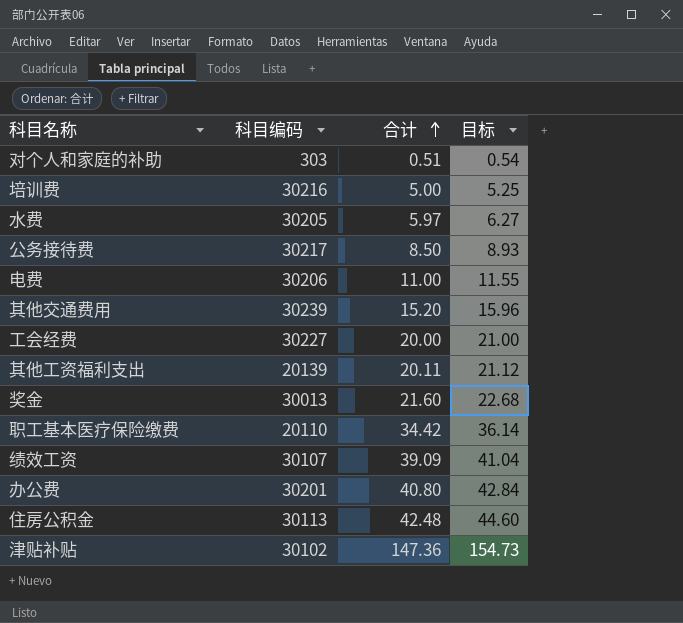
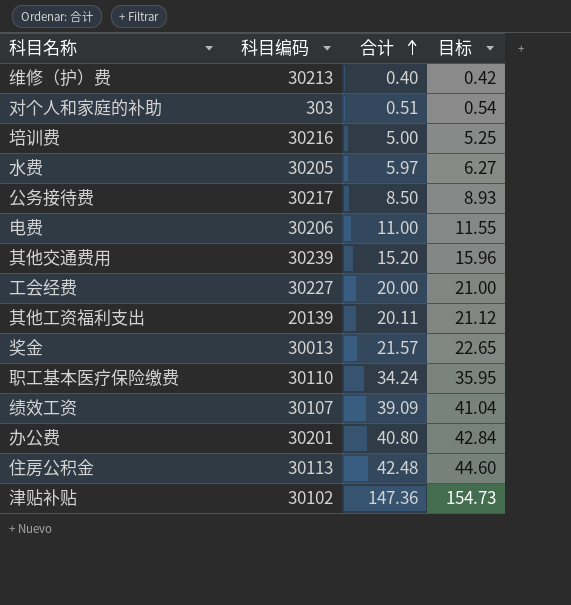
row 维修（护）费: none -> 30213 | 0.40 | 0.42
奖金 | 合计: 21.60 -> 21.57
奖金 | 目标: 22.68 -> 22.65
职工基本医疗保险缴费 | 科目编码: 20110 -> 30110
职工基本医疗保险缴费 | 合计: 34.42 -> 34.24
职工基本医疗保险缴费 | 目标: 36.14 -> 35.95

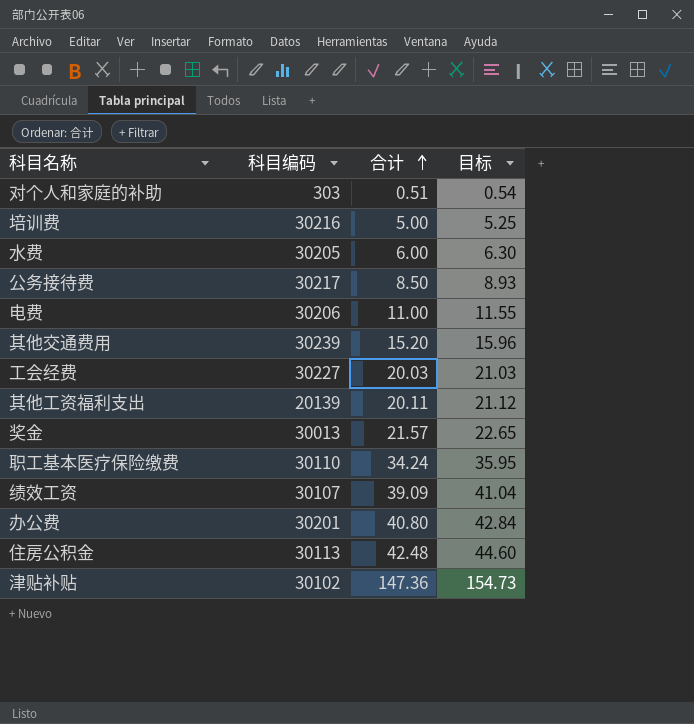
row 维修（护）费: 30213 | 0.40 | 0.42 -> none
水费 | 合计: 5.97 -> 6.00
水费 | 目标: 6.27 -> 6.30
工会经费 | 合计: 20.00 -> 20.03
工会经费 | 目标: 21.00 -> 21.03

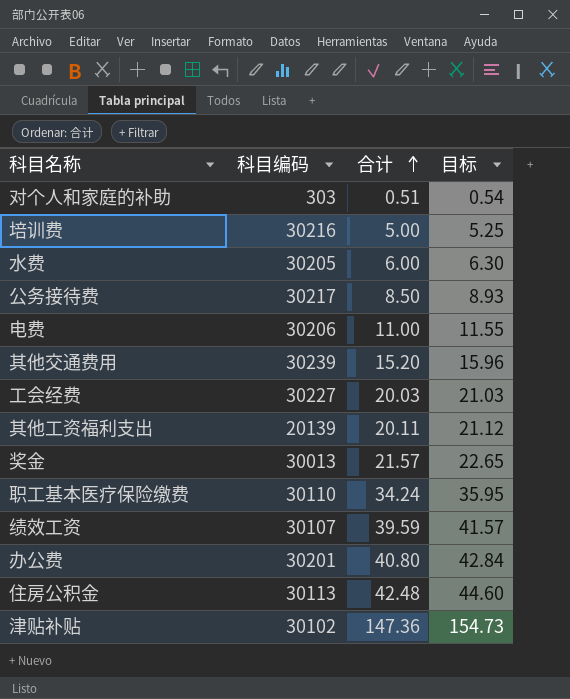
绩效工资 | 合计: 39.09 -> 39.59
绩效工资 | 目标: 41.04 -> 41.57

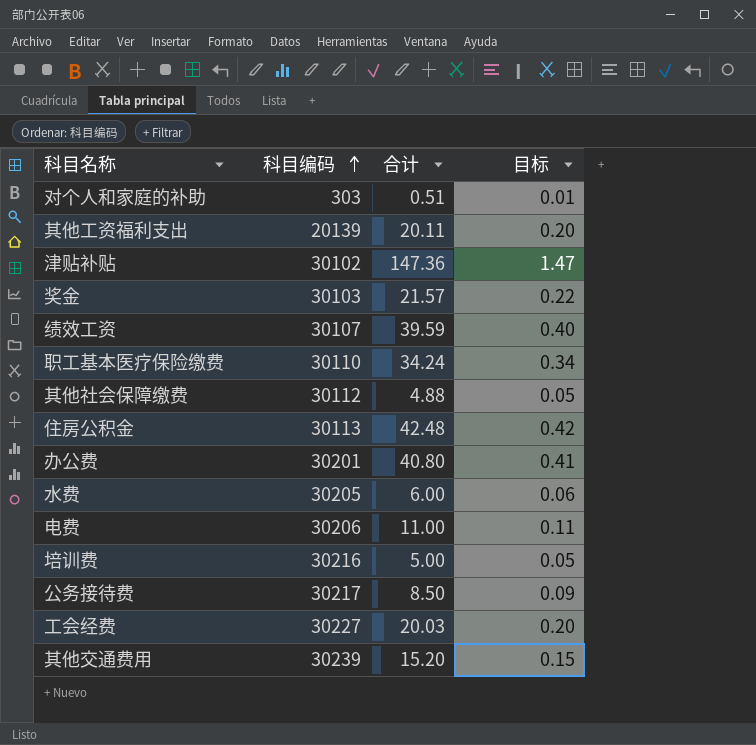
row order: 合计 ascending -> 科目编码 ascending
column 目标 | formula: [合计] * 1.05 -> [合计] * 0.01
奖金 | 科目编码: 30013 -> 30103
row 其他社会保障缴费: none -> 30112 | 4.88 | 0.05

